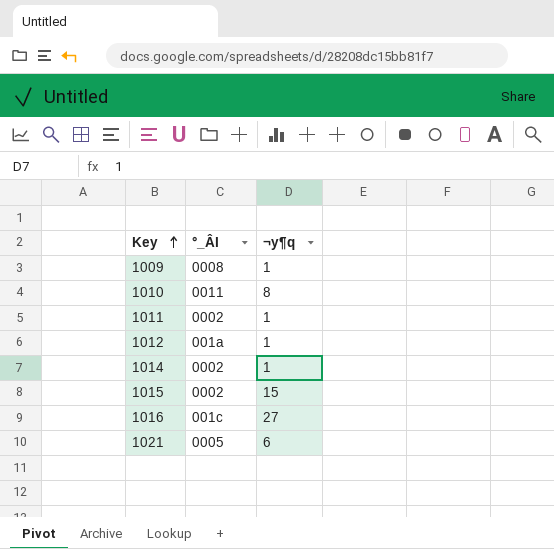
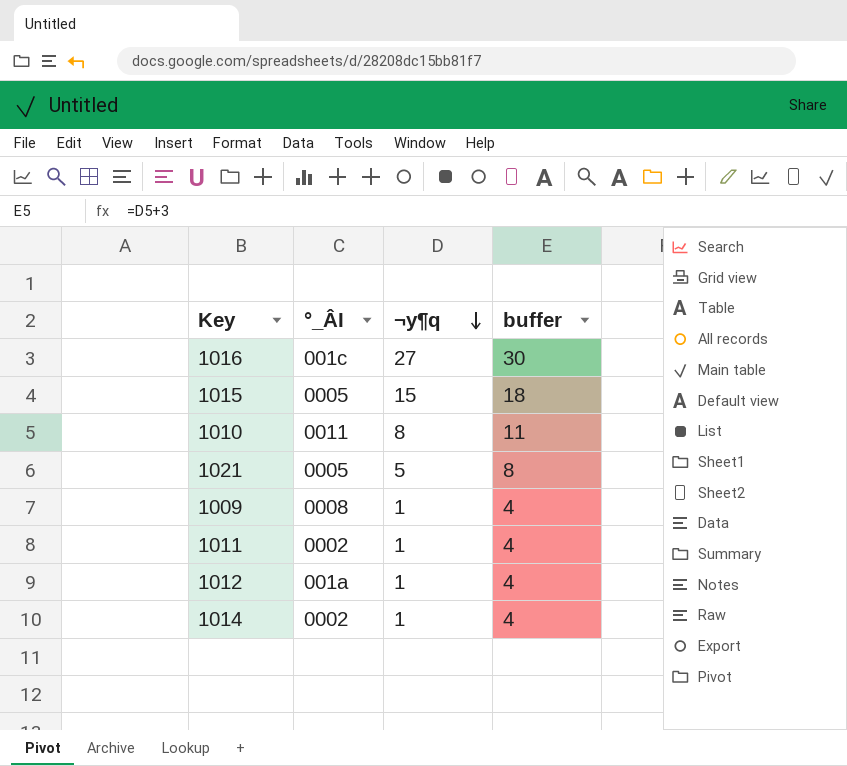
row order: Key ascending -> ¬y¶q descending
column buffer | formula: none -> [¬y¶q] + 3
1015 | °_ÂI: 0002 -> 0005
1021 | ¬y¶q: 6 -> 5

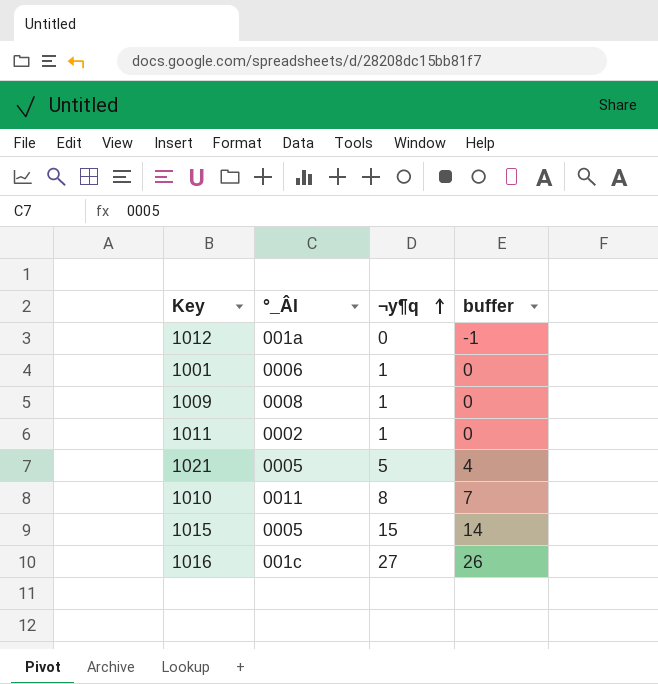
row order: ¬y¶q descending -> ¬y¶q ascending
column buffer | formula: [¬y¶q] + 3 -> [¬y¶q] - 1
row 1014: 0002 | 1 | 4 -> none
1012 | ¬y¶q: 1 -> 0
row 1001: none -> 0006 | 1 | 0

